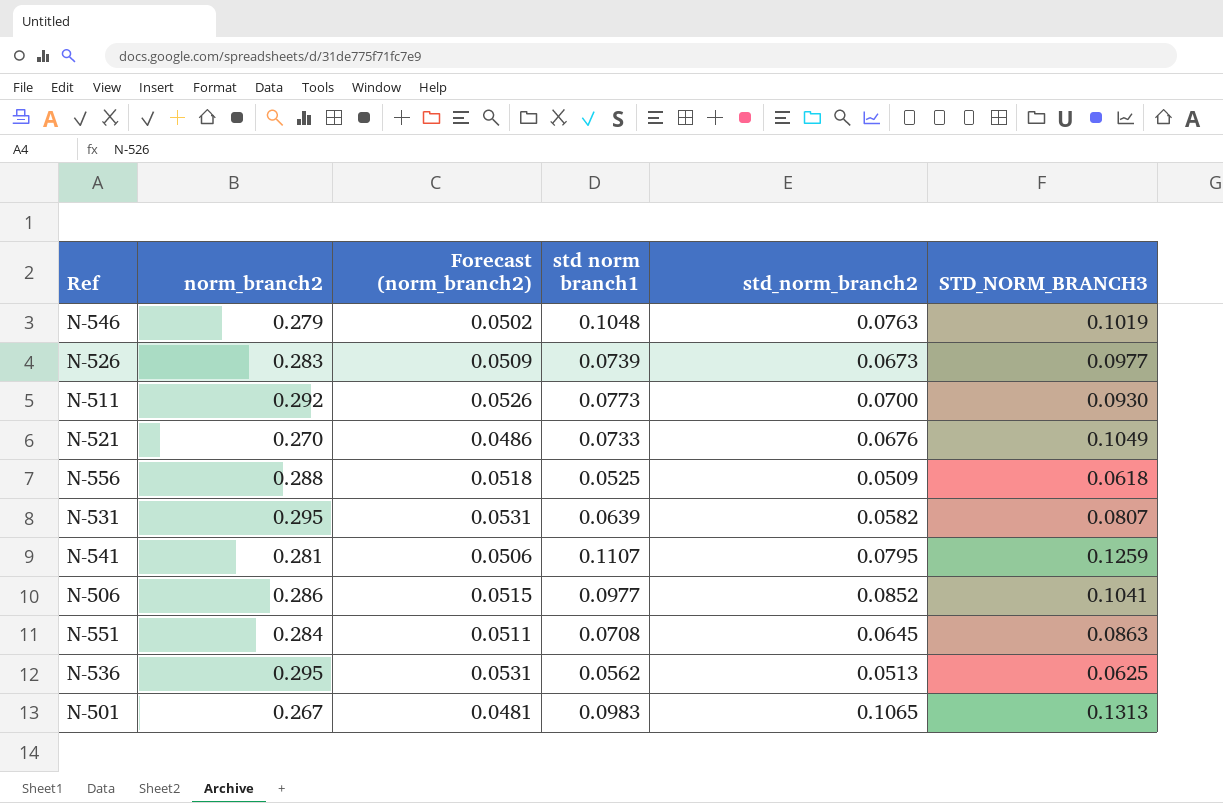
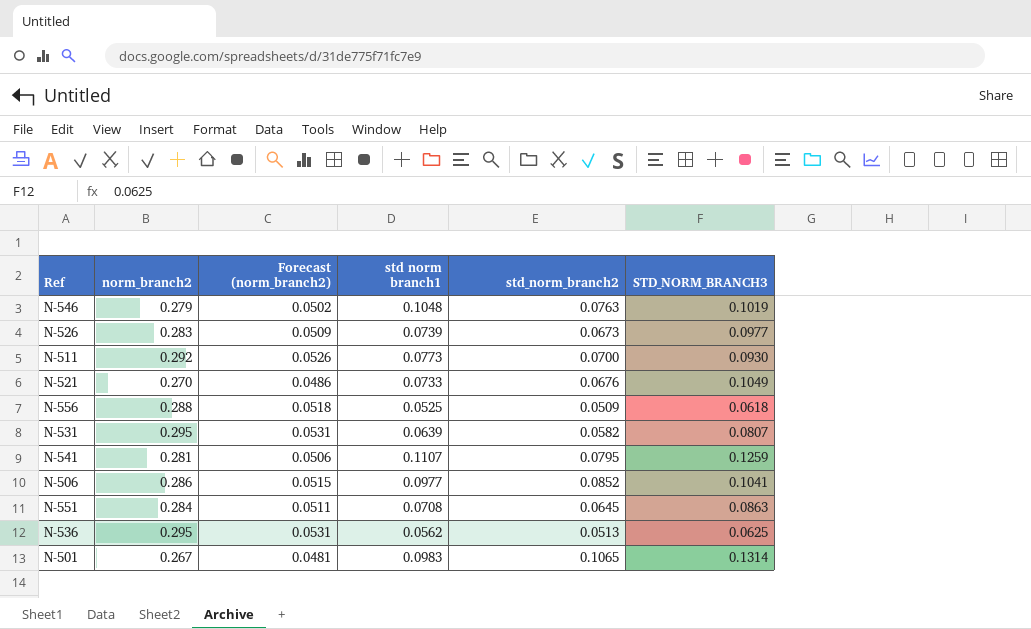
N-501 | STD_NORM_BRANCH3: 0.1313 -> 0.1314

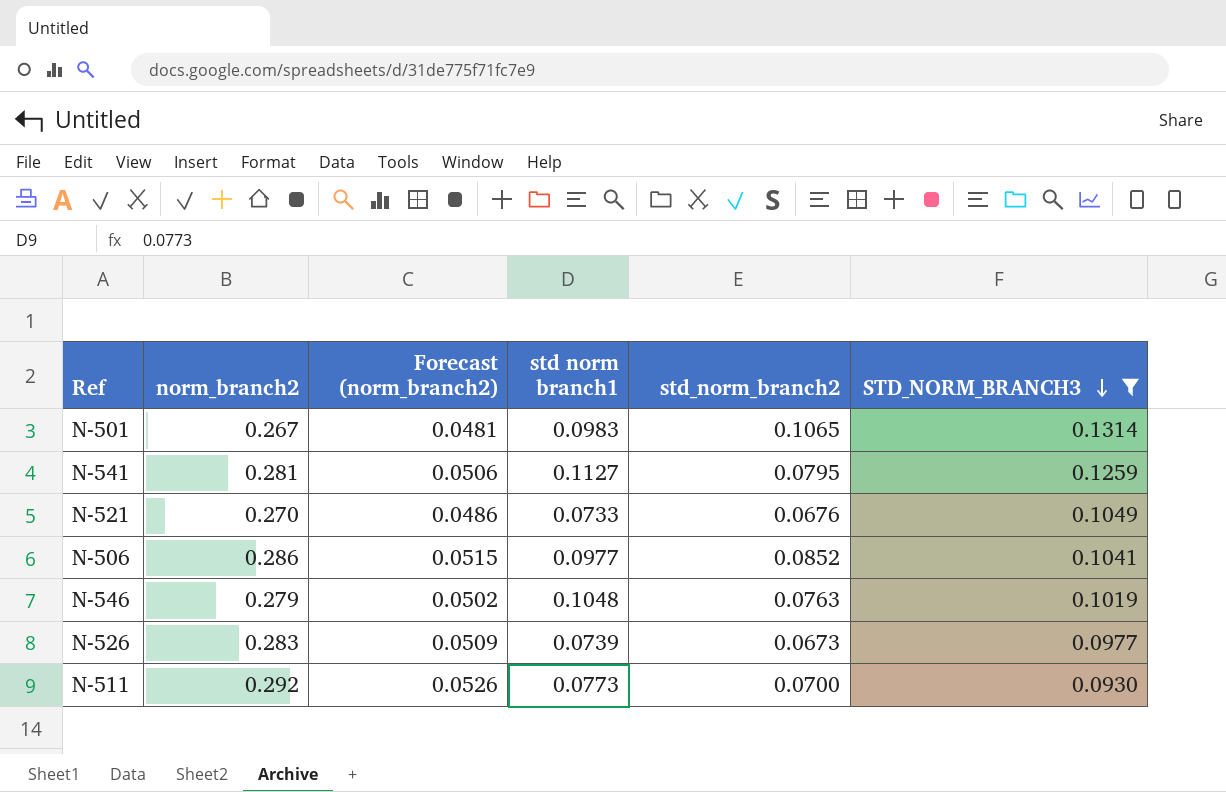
filter: none -> STD_NORM_BRANCH3 >= 0.0930
row order: none -> STD_NORM_BRANCH3 descending
N-541 | std norm branch1: 0.1107 -> 0.1127

